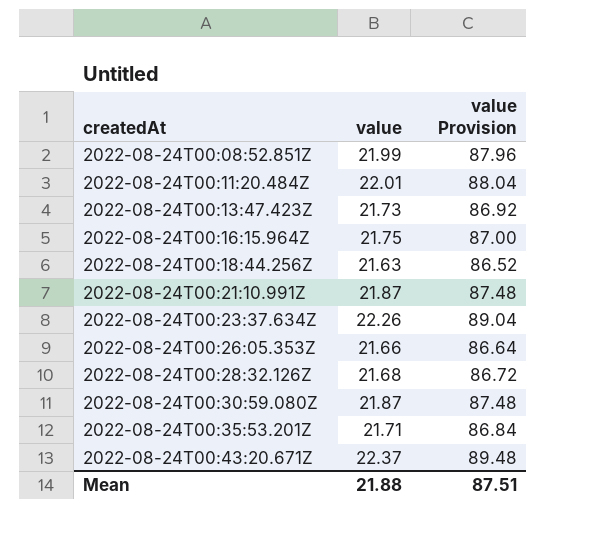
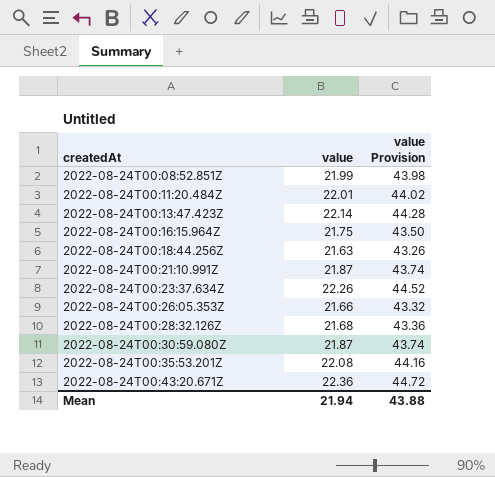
column value Provision | formula: [value] * 4 -> [value] * 2
2022-08-24T00:13:47.423Z | value: 21.73 -> 22.14
2022-08-24T00:35:53.201Z | value: 21.71 -> 22.08
2022-08-24T00:43:20.671Z | value: 22.37 -> 22.36
Mean | value: 21.88 -> 21.94
Mean | value Provision: 87.51 -> 43.88

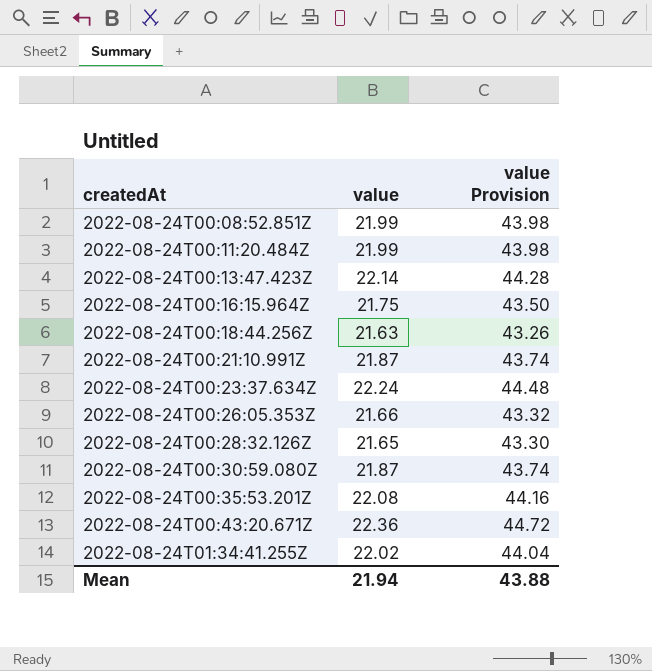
2022-08-24T00:11:20.484Z | value: 22.01 -> 21.99
2022-08-24T00:11:20.484Z | value Provision: 44.02 -> 43.98
2022-08-24T00:23:37.634Z | value: 22.26 -> 22.24
2022-08-24T00:23:37.634Z | value Provision: 44.52 -> 44.48
2022-08-24T00:28:32.126Z | value: 21.68 -> 21.65
2022-08-24T00:28:32.126Z | value Provision: 43.36 -> 43.30
row 2022-08-24T01:34:41.255Z: none -> 22.02 | 44.04

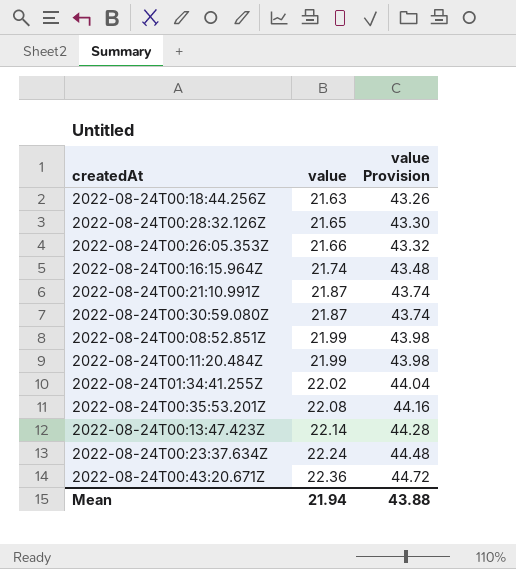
row order: createdAt ascending -> value ascending
2022-08-24T00:16:15.964Z | value: 21.75 -> 21.74
2022-08-24T00:16:15.964Z | value Provision: 43.50 -> 43.48

